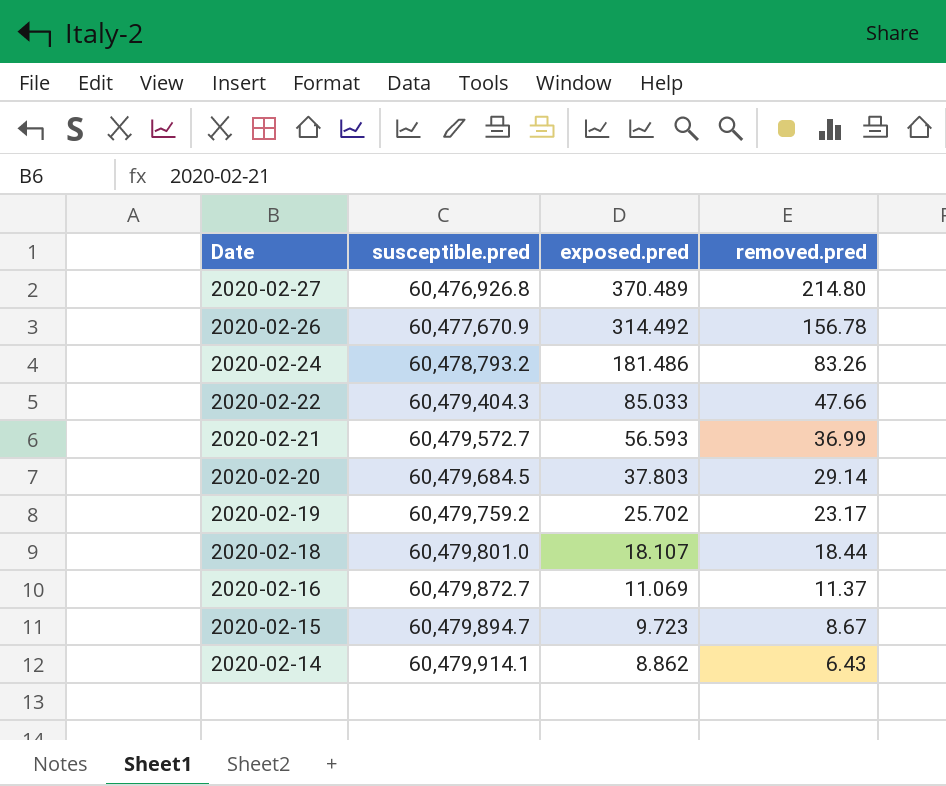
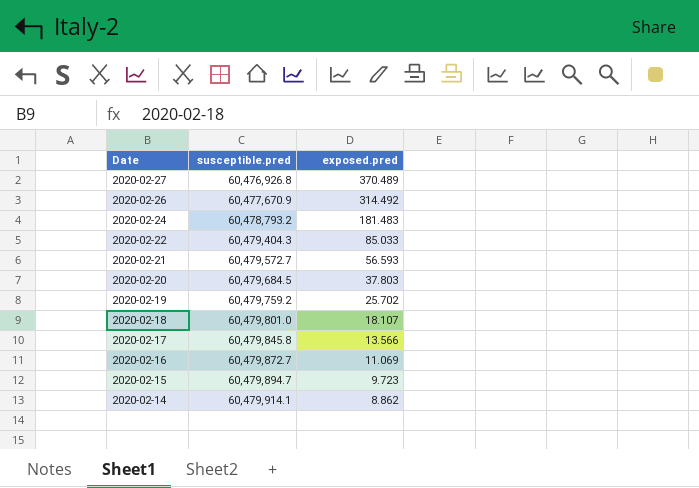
column removed.pred | position: 4 -> none
2020-02-24 | exposed.pred: 181.486 -> 181.483
row 2020-02-17: none -> 60,479,845.8 | 13.566

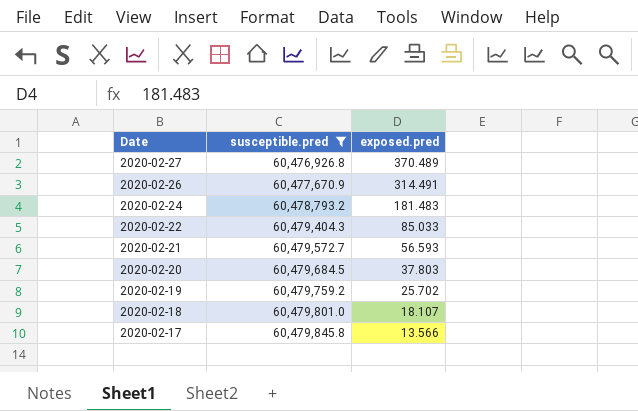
filter: none -> susceptible.pred <= 60,479,845.8
2020-02-26 | exposed.pred: 314.492 -> 314.491

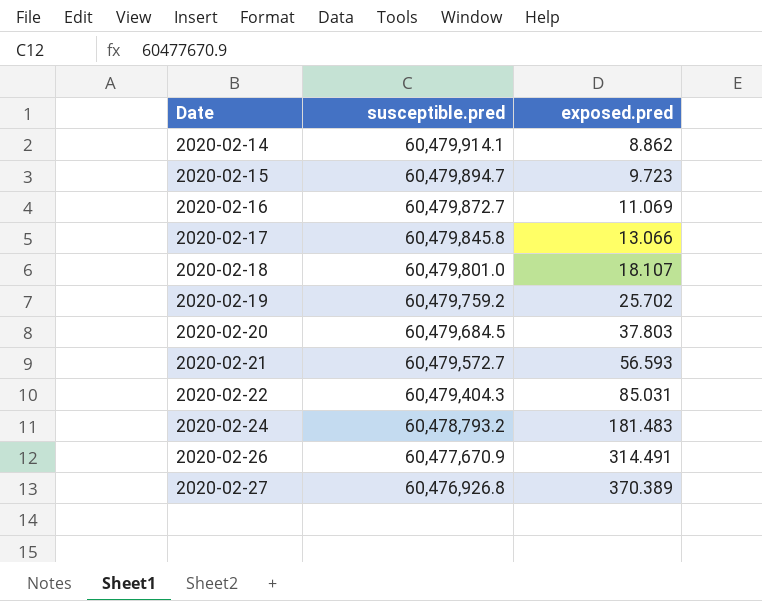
filter: susceptible.pred <= 60,479,845.8 -> none
row order: Date descending -> Date ascending
2020-02-17 | exposed.pred: 13.566 -> 13.066
2020-02-22 | exposed.pred: 85.033 -> 85.031
2020-02-27 | exposed.pred: 370.489 -> 370.389

